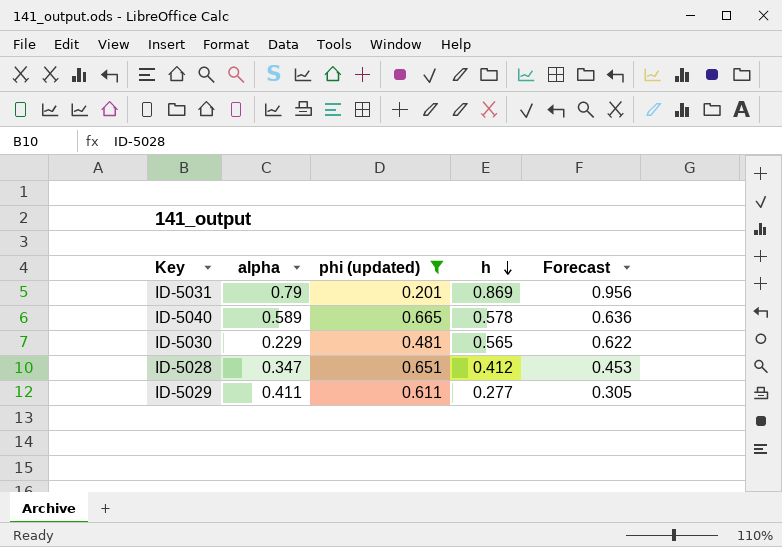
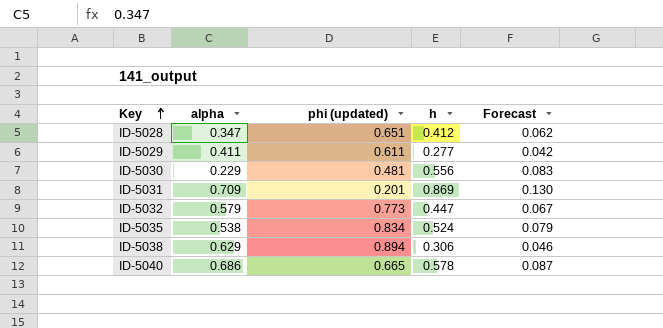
filter: phi (updated) <= 0.665 -> none
row order: h descending -> Key ascending
column Forecast | formula: [h] * 1.1 -> [h] * 0.15
ID-5030 | h: 0.565 -> 0.556
ID-5031 | alpha: 0.79 -> 0.709
ID-5040 | alpha: 0.589 -> 0.686

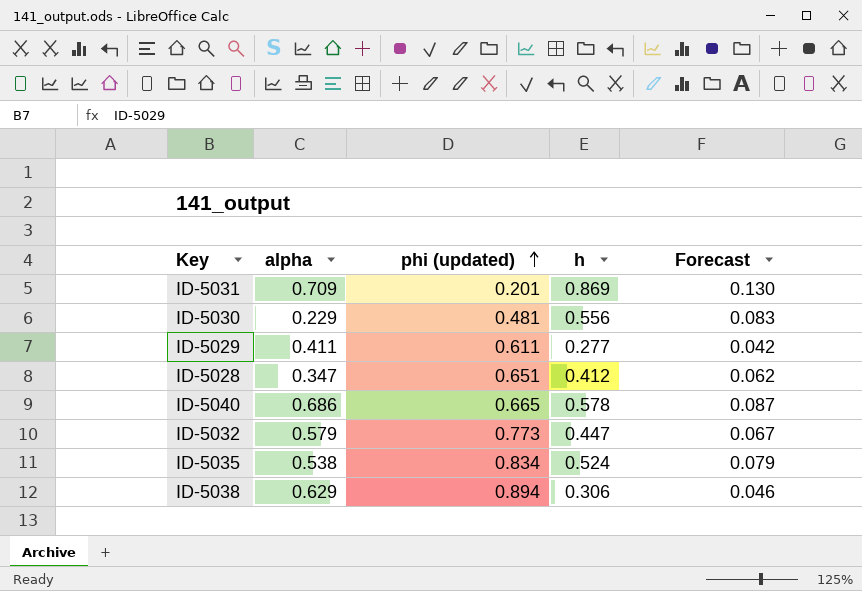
row order: Key ascending -> phi (updated) ascending

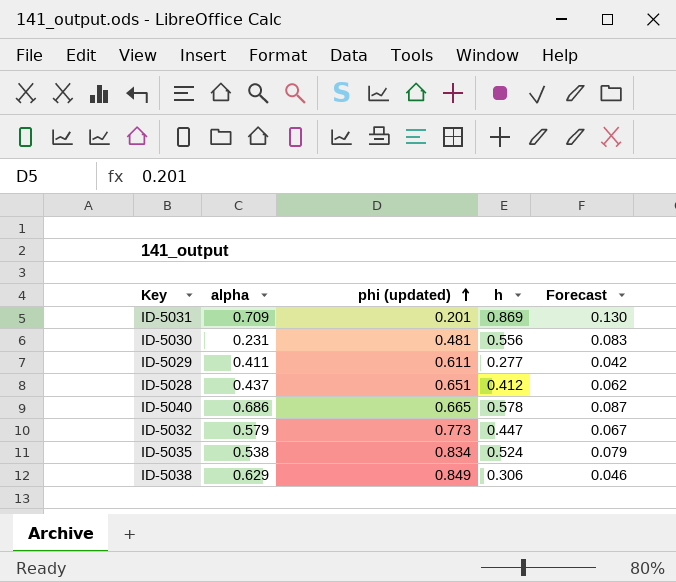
ID-5030 | alpha: 0.229 -> 0.231
ID-5028 | alpha: 0.347 -> 0.437
ID-5038 | phi (updated): 0.894 -> 0.849

